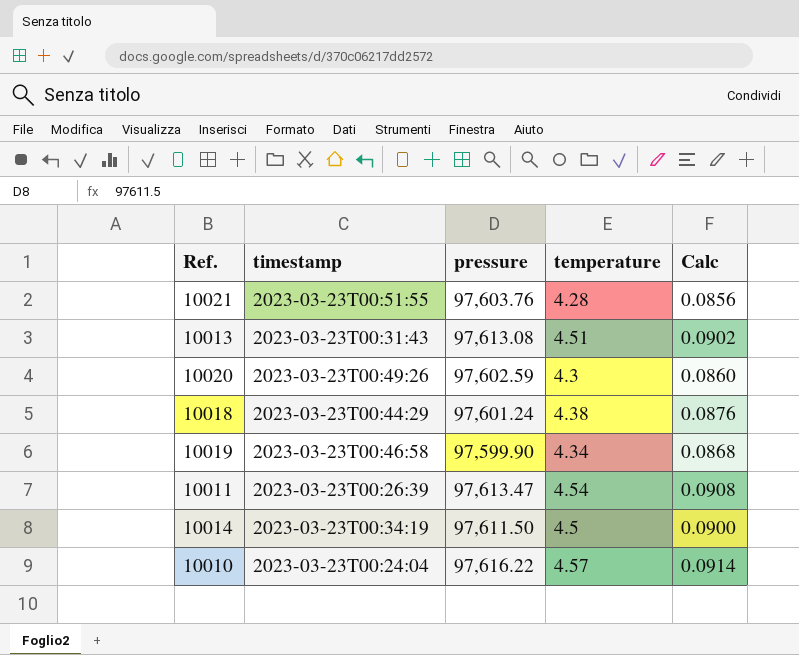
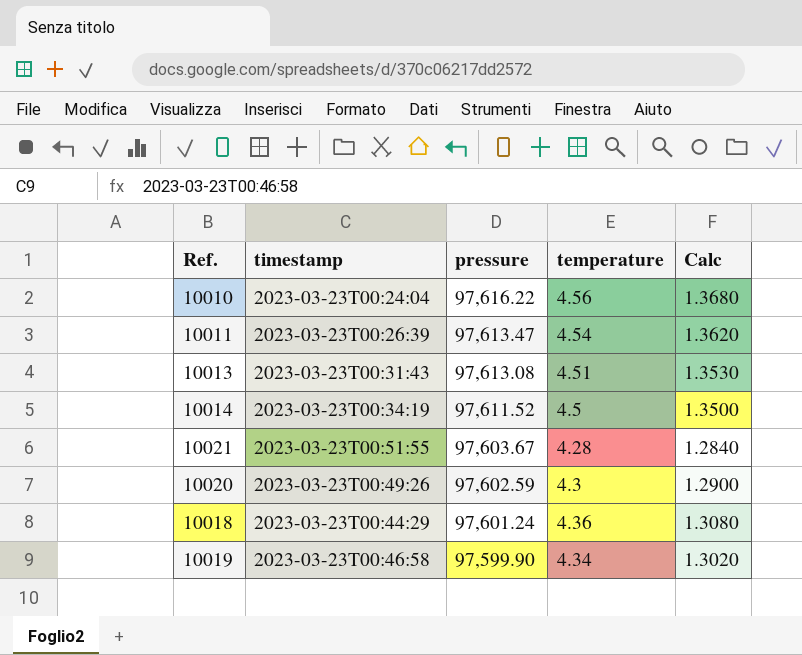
row order: none -> pressure descending
column Calc | formula: [temperature] * 0.02 -> [temperature] * 0.3
10010 | temperature: 4.57 -> 4.56
10014 | pressure: 97,611.50 -> 97,611.52
10021 | pressure: 97,603.76 -> 97,603.67
10018 | temperature: 4.38 -> 4.36

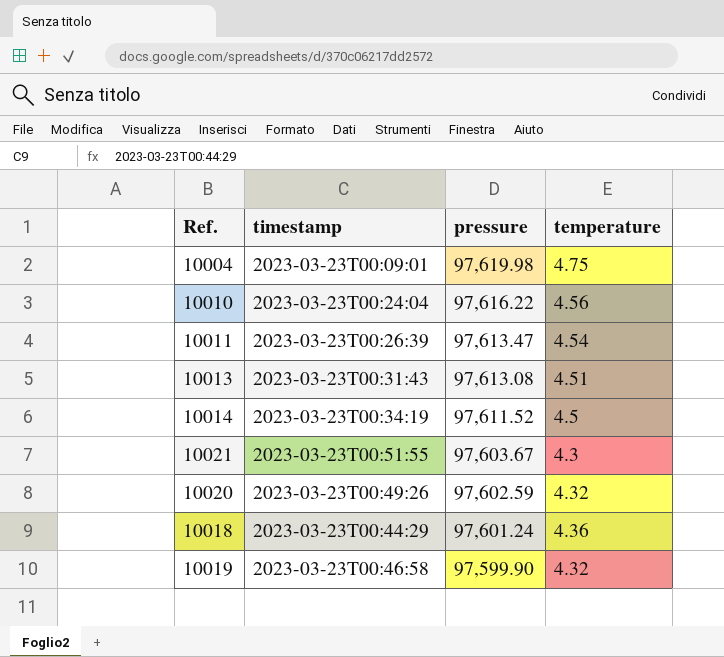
column Calc | formula: [temperature] * 0.3 -> none
row 10004: none -> 2023-03-23T00:09:01 | 97,619.98 | 4.75
10021 | temperature: 4.28 -> 4.3
10020 | temperature: 4.3 -> 4.32
10019 | temperature: 4.34 -> 4.32

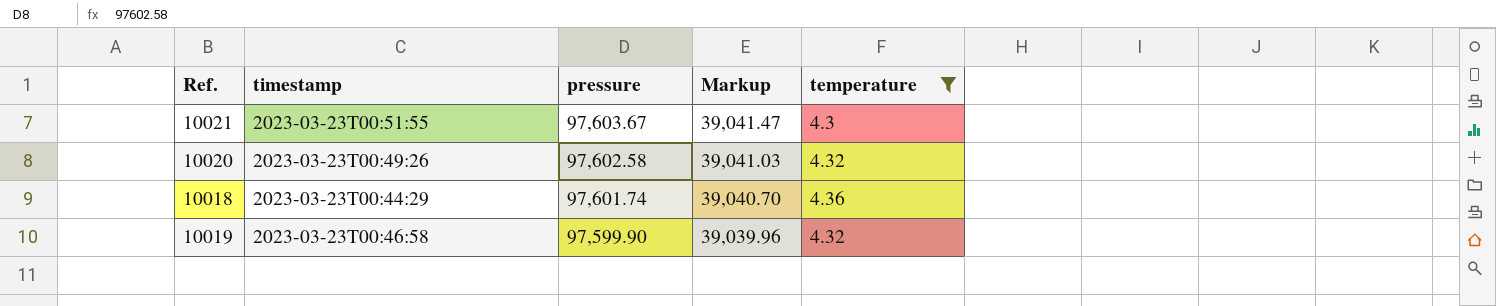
filter: none -> temperature <= 4.36
column Markup | formula: none -> [pressure] * 0.4
10020 | pressure: 97,602.59 -> 97,602.58
10018 | pressure: 97,601.24 -> 97,601.74

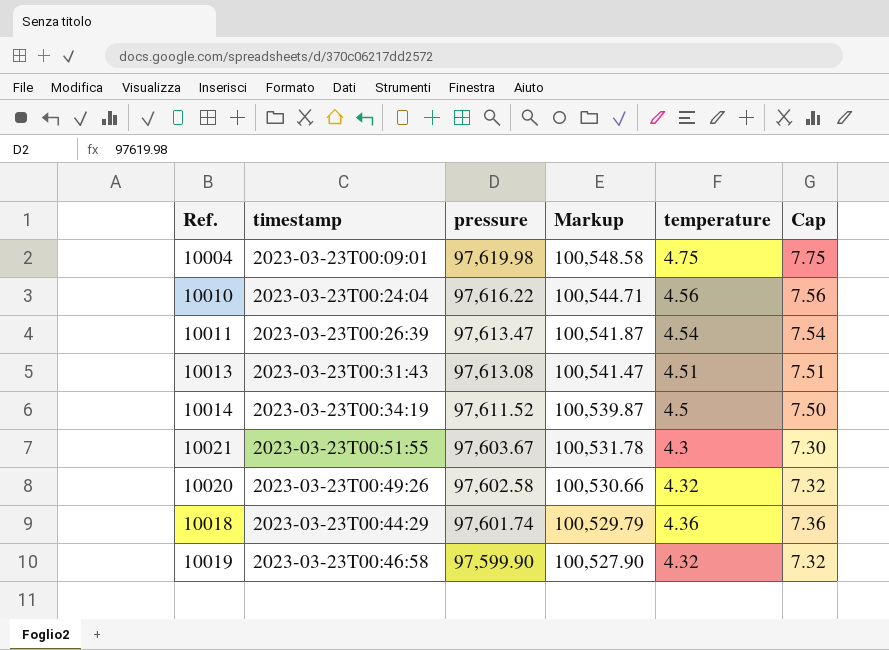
filter: temperature <= 4.36 -> none
column Markup | formula: [pressure] * 0.4 -> [pressure] * 1.03
column Cap | formula: none -> [temperature] + 3

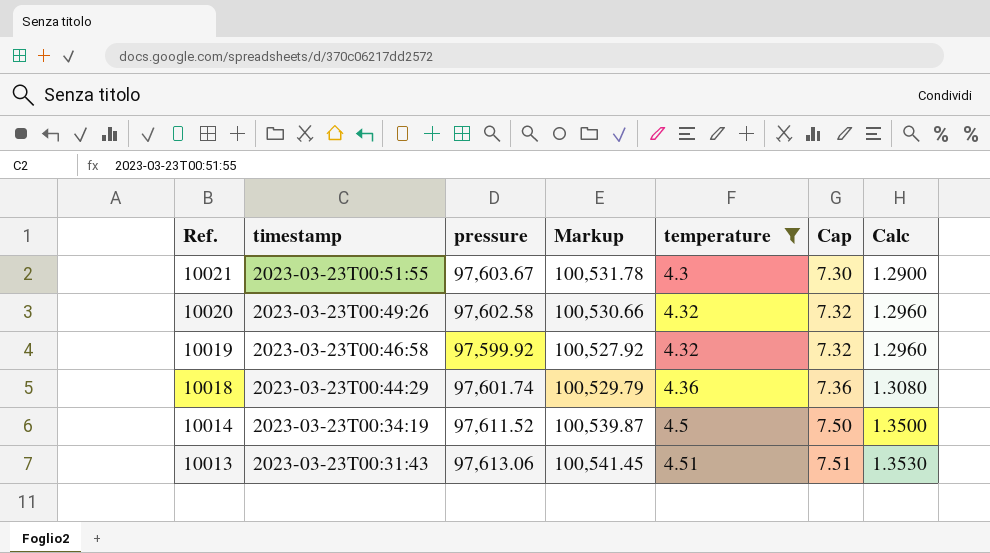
filter: none -> temperature <= 4.51
row order: pressure descending -> Ref. descending
column Calc | formula: none -> [temperature] * 0.3
10019 | pressure: 97,599.90 -> 97,599.92
10019 | Markup: 100,527.90 -> 100,527.92
10013 | pressure: 97,613.08 -> 97,613.06
10013 | Markup: 100,541.47 -> 100,541.45

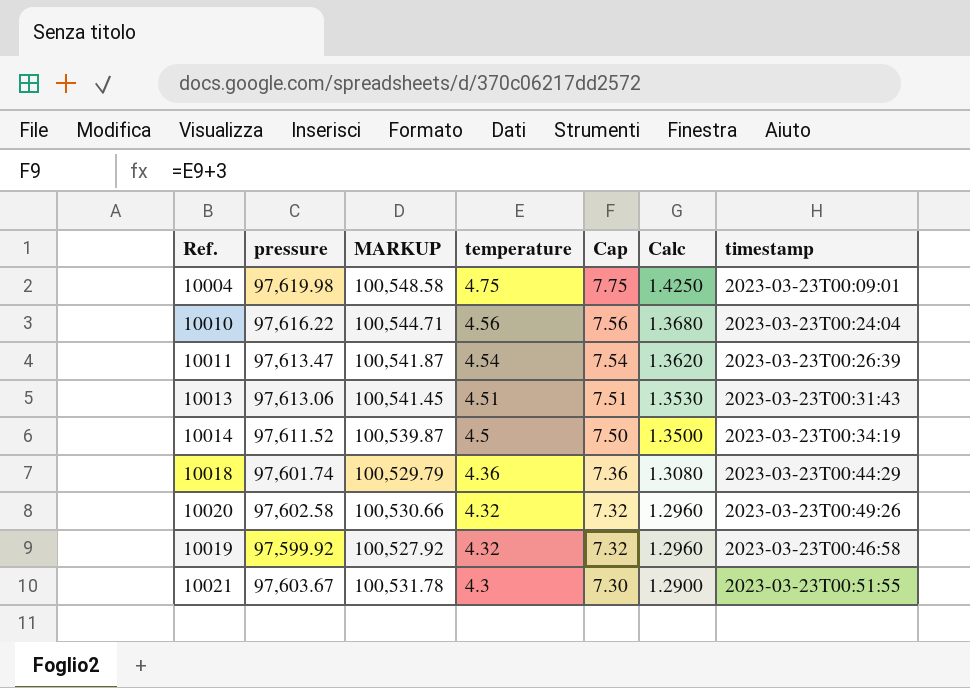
filter: temperature <= 4.51 -> none
row order: Ref. descending -> temperature descending
column name: Markup -> MARKUP
column timestamp | position: 2 -> 7

